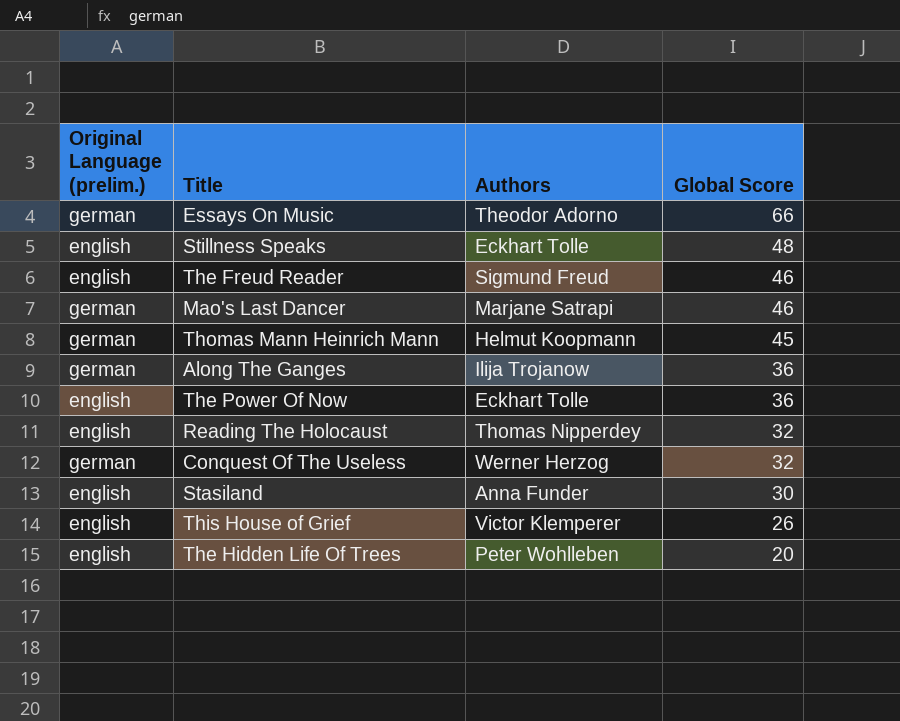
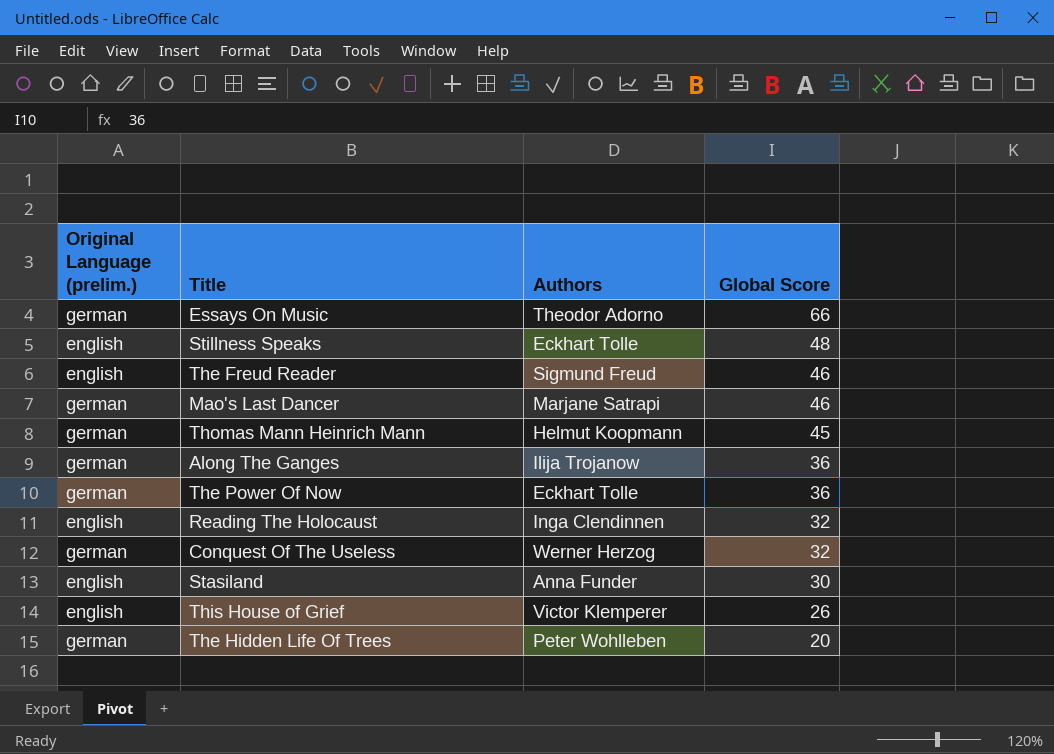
The Power Of Now | Original Language (prelim.): english -> german
Reading The Holocaust | Authors: Thomas Nipperdey -> Inga Clendinnen
The Hidden Life Of Trees | Original Language (prelim.): english -> german

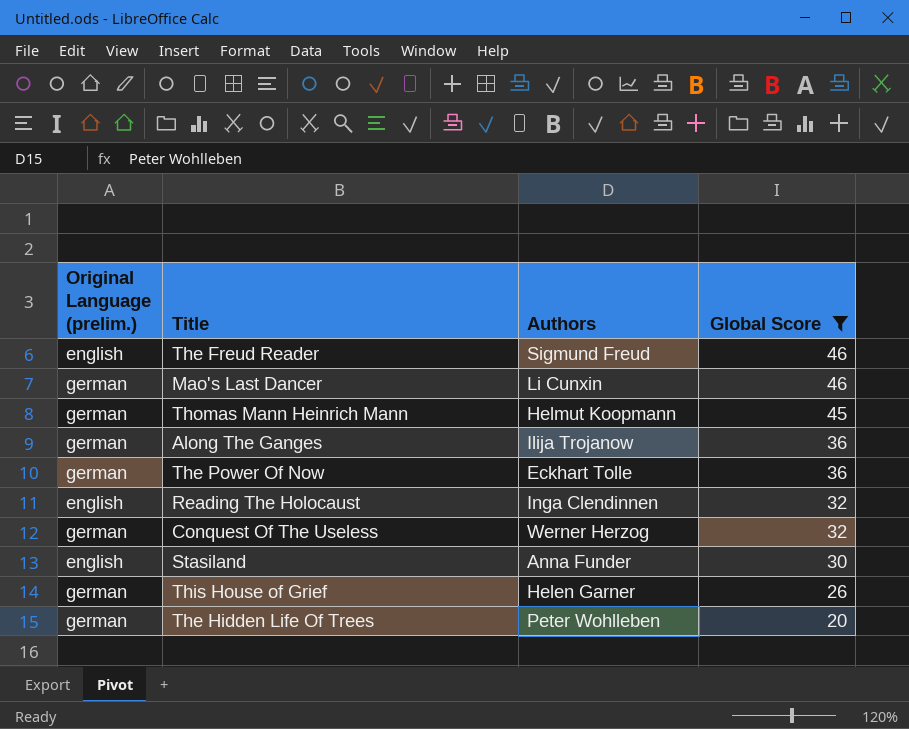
filter: none -> Global Score <= 46
Mao's Last Dancer | Authors: Marjane Satrapi -> Li Cunxin
This House of Grief | Original Language (prelim.): english -> german
This House of Grief | Authors: Victor Klemperer -> Helen Garner

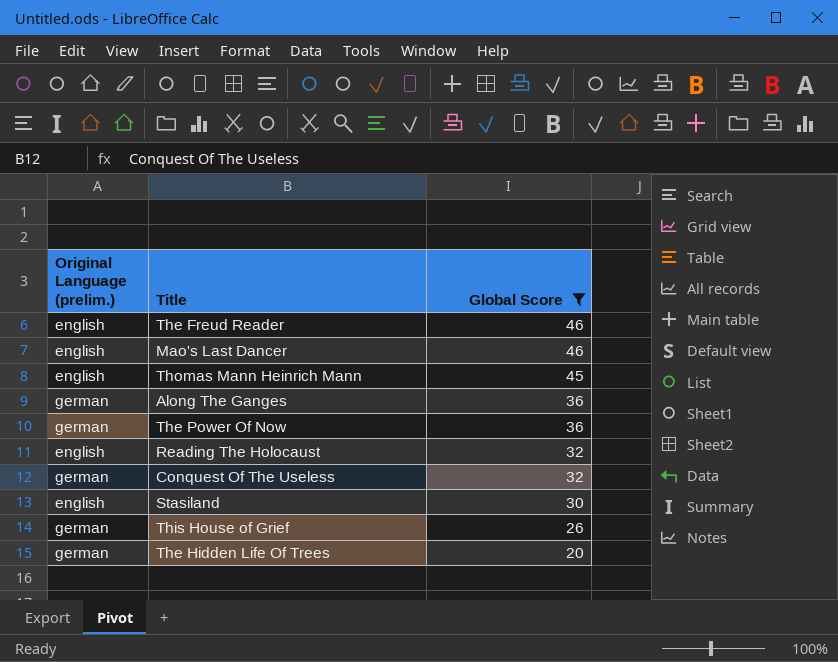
column Authors | position: 3 -> none
Mao's Last Dancer | Original Language (prelim.): german -> english
Thomas Mann Heinrich Mann | Original Language (prelim.): german -> english

